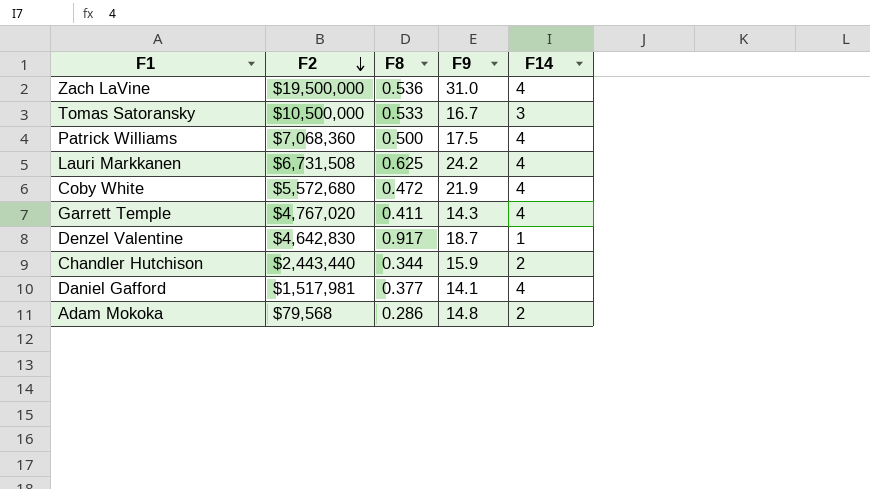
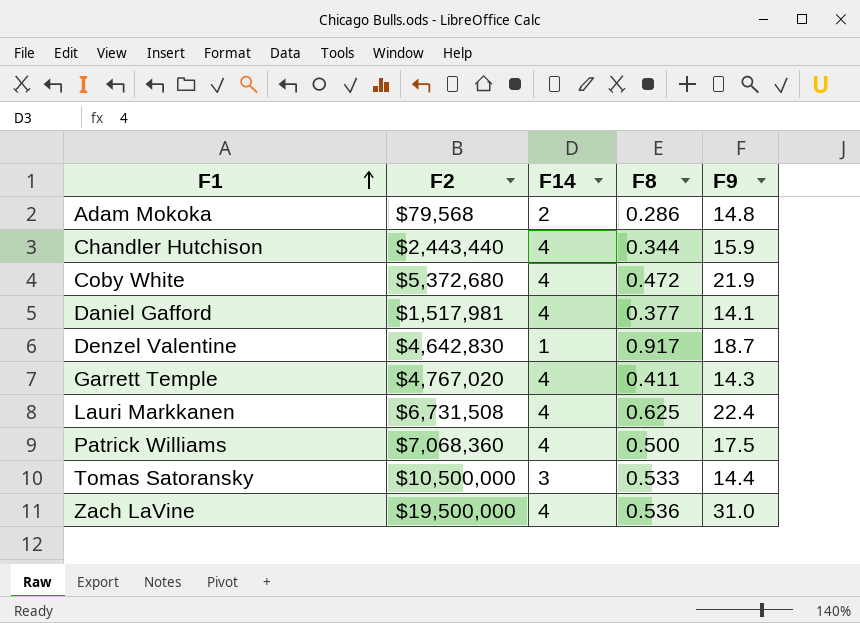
row order: F2 descending -> F1 ascending
column F14 | position: 5 -> 3
Chandler Hutchison | F14: 2 -> 4
Coby White | F2: $5,572,680 -> $5,372,680
Lauri Markkanen | F9: 24.2 -> 22.4
Tomas Satoransky | F9: 16.7 -> 14.4

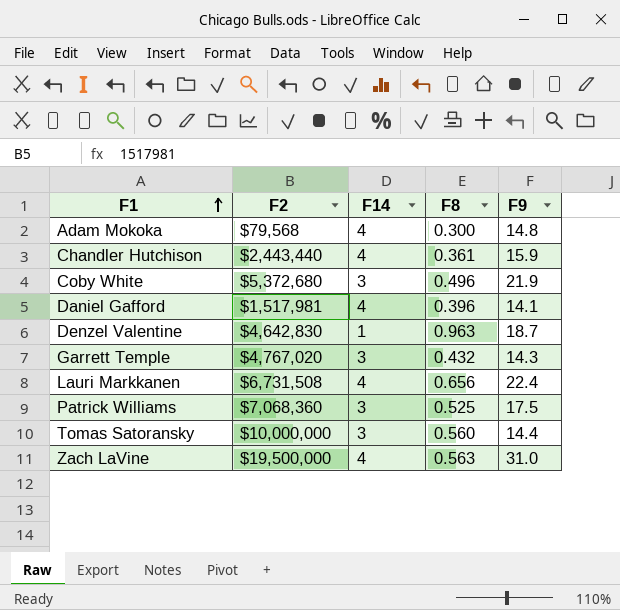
Adam Mokoka | F14: 2 -> 4
Adam Mokoka | F8: 0.286 -> 0.300
Chandler Hutchison | F8: 0.344 -> 0.361
Coby White | F14: 4 -> 3
Coby White | F8: 0.472 -> 0.496
Daniel Gafford | F8: 0.377 -> 0.396
Denzel Valentine | F8: 0.917 -> 0.963
Garrett Temple | F14: 4 -> 3
Garrett Temple | F8: 0.411 -> 0.432
Lauri Markkanen | F8: 0.625 -> 0.656
Patrick Williams | F14: 4 -> 3
Patrick Williams | F8: 0.500 -> 0.525
Tomas Satoransky | F2: $10,500,000 -> $10,000,000
Tomas Satoransky | F8: 0.533 -> 0.560
Zach LaVine | F8: 0.536 -> 0.563

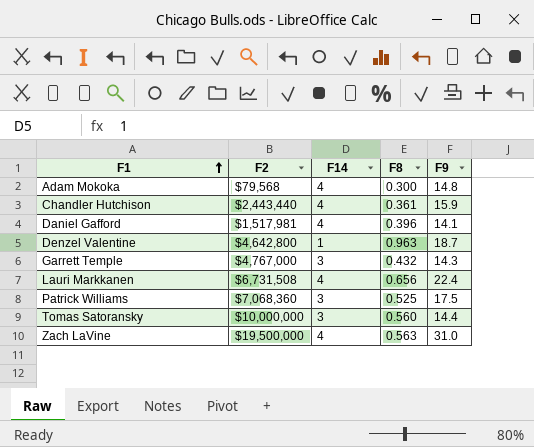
row Coby White: $5,372,680 | 3 | 0.496 | 21.9 -> none
Denzel Valentine | F2: $4,642,830 -> $4,642,800
Garrett Temple | F2: $4,767,020 -> $4,767,000

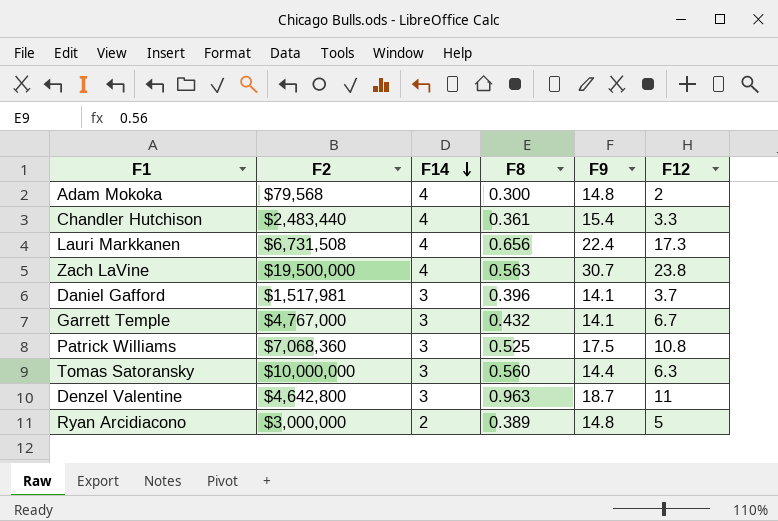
row order: F1 ascending -> F14 descending
column F12 | position: none -> 6
Chandler Hutchison | F2: $2,443,440 -> $2,483,440
Chandler Hutchison | F9: 15.9 -> 15.4
Zach LaVine | F9: 31.0 -> 30.7
Daniel Gafford | F14: 4 -> 3
Garrett Temple | F9: 14.3 -> 14.1
Denzel Valentine | F14: 1 -> 3
row Ryan Arcidiacono: none -> $3,000,000 | 2 | 0.389 | 14.8 | 5

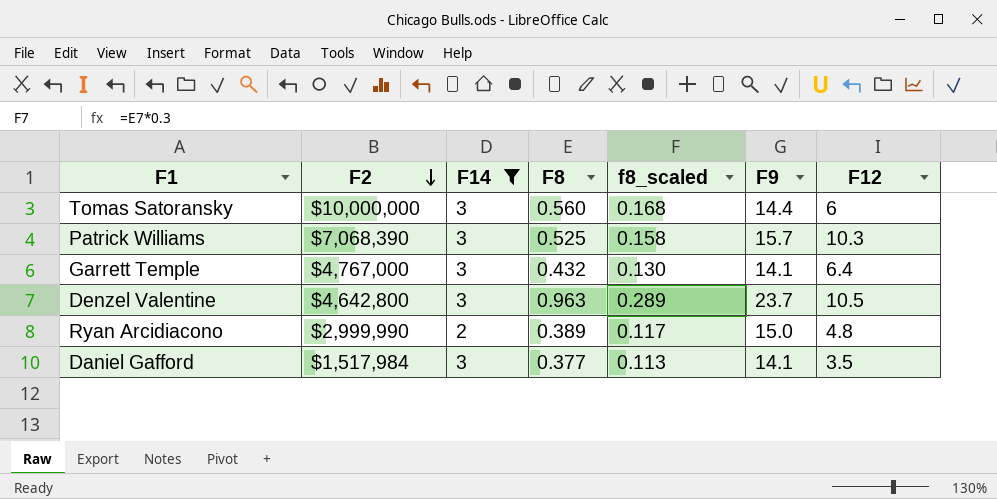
filter: none -> F14 != 4
row order: F14 descending -> F2 descending
column f8_scaled | formula: none -> [F8] * 0.3
Tomas Satoransky | F12: 6.3 -> 6
Patrick Williams | F2: $7,068,360 -> $7,068,390
Patrick Williams | F9: 17.5 -> 15.7
Patrick Williams | F12: 10.8 -> 10.3
Garrett Temple | F12: 6.7 -> 6.4
Denzel Valentine | F9: 18.7 -> 23.7
Denzel Valentine | F12: 11 -> 10.5
Ryan Arcidiacono | F2: $3,000,000 -> $2,999,990
Ryan Arcidiacono | F9: 14.8 -> 15.0
Ryan Arcidiacono | F12: 5 -> 4.8
Daniel Gafford | F2: $1,517,981 -> $1,517,984
Daniel Gafford | F8: 0.396 -> 0.377
Daniel Gafford | F12: 3.7 -> 3.5

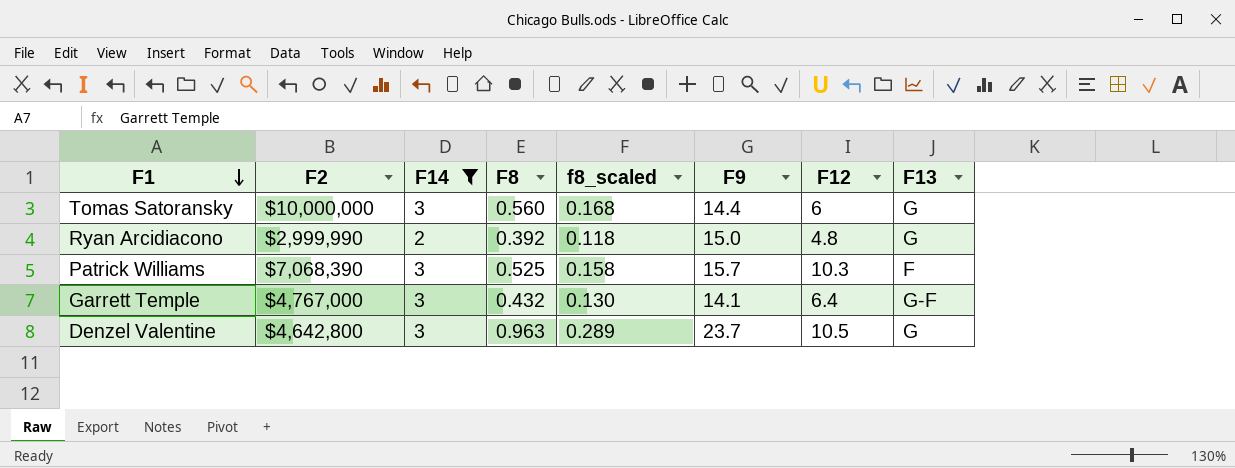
row order: F2 descending -> F1 descending
column F13 | position: none -> 8
row Daniel Gafford: $1,517,984 | 3 | 0.377 | 0.113 | 14.1 | 3.5 -> none
Ryan Arcidiacono | F8: 0.389 -> 0.392
Ryan Arcidiacono | f8_scaled: 0.117 -> 0.118

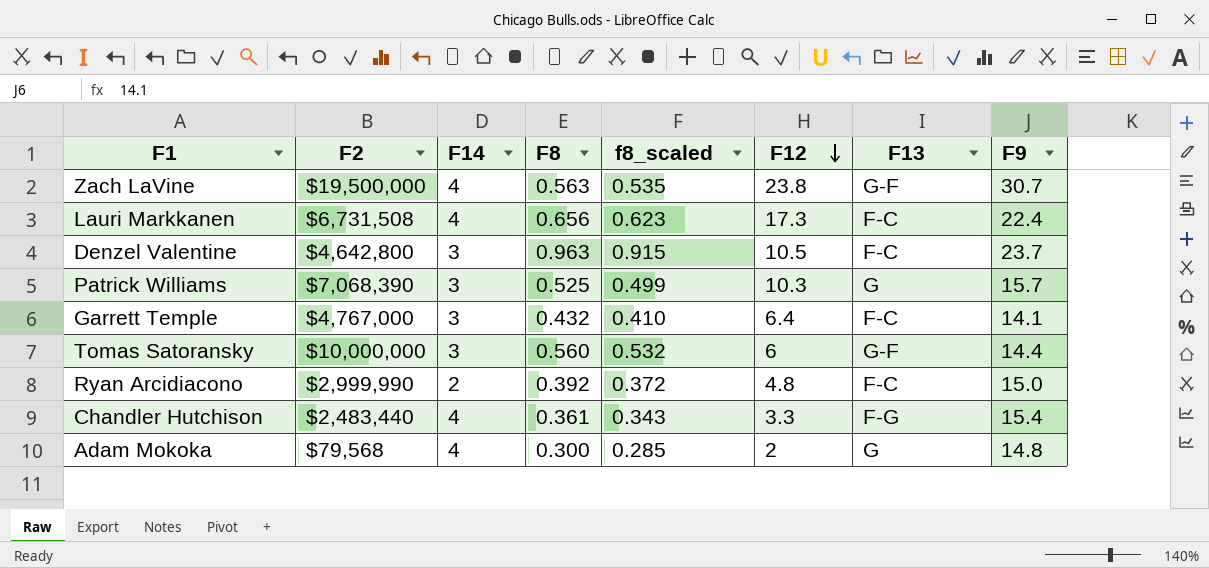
filter: F14 != 4 -> none
row order: F1 descending -> F12 descending
column f8_scaled | formula: [F8] * 0.3 -> [F8] * 0.95
column F9 | position: 6 -> 8
Denzel Valentine | F13: G -> F-C
Patrick Williams | F13: F -> G
Garrett Temple | F13: G-F -> F-C
Tomas Satoransky | F13: G -> G-F
Ryan Arcidiacono | F13: G -> F-C

